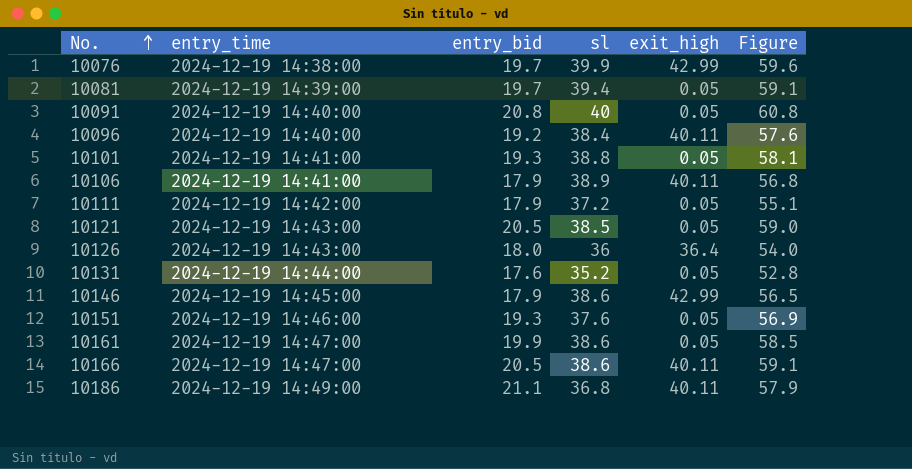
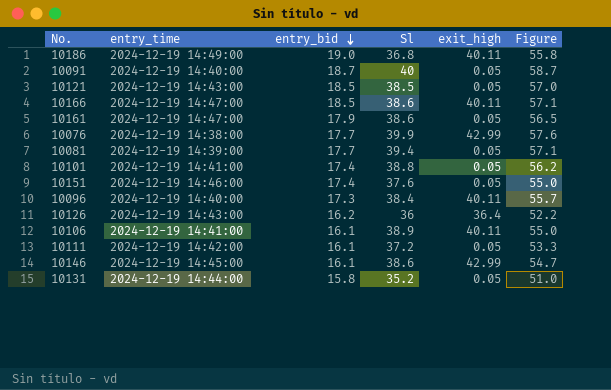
row order: No. ascending -> entry_bid descending
column name: sl -> Sl
10186 | entry_bid: 21.1 -> 19.0
10186 | Figure: 57.9 -> 55.8
10091 | entry_bid: 20.8 -> 18.7
10091 | Figure: 60.8 -> 58.7
10121 | entry_bid: 20.5 -> 18.5
10121 | Figure: 59.0 -> 57.0
10166 | entry_bid: 20.5 -> 18.5
10166 | Figure: 59.1 -> 57.1
10161 | entry_bid: 19.9 -> 17.9
10161 | Figure: 58.5 -> 56.5
10076 | entry_bid: 19.7 -> 17.7
10076 | Figure: 59.6 -> 57.6
10081 | entry_bid: 19.7 -> 17.7
10081 | Figure: 59.1 -> 57.1
10101 | entry_bid: 19.3 -> 17.4
10101 | Figure: 58.1 -> 56.2
10151 | entry_bid: 19.3 -> 17.4
10151 | Figure: 56.9 -> 55.0
10096 | entry_bid: 19.2 -> 17.3
10096 | Figure: 57.6 -> 55.7
10126 | entry_bid: 18.0 -> 16.2
10126 | Figure: 54.0 -> 52.2
10106 | entry_bid: 17.9 -> 16.1
10106 | Figure: 56.8 -> 55.0
10111 | entry_bid: 17.9 -> 16.1
10111 | Figure: 55.1 -> 53.3
10146 | entry_bid: 17.9 -> 16.1
10146 | Figure: 56.5 -> 54.7
10131 | entry_bid: 17.6 -> 15.8
10131 | Figure: 52.8 -> 51.0

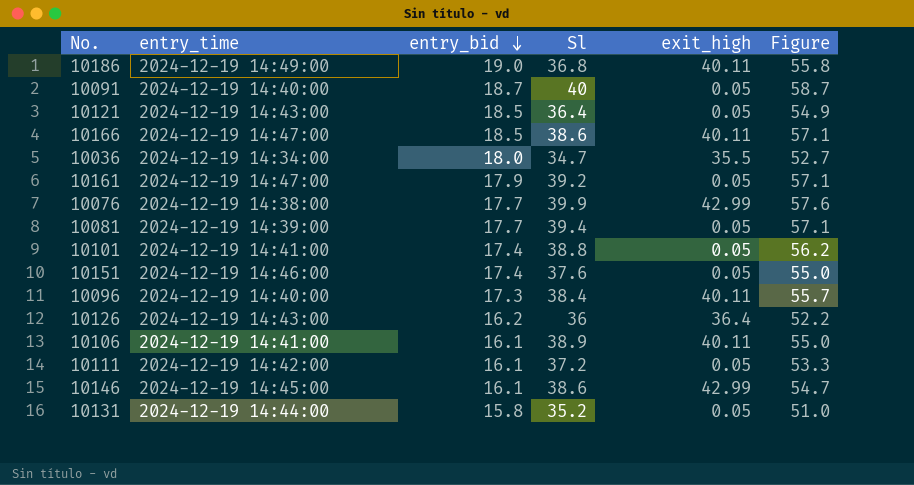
10121 | Sl: 38.5 -> 36.4
10121 | Figure: 57.0 -> 54.9
row 10036: none -> 2024-12-19 14:34:00 | 18.0 | 34.7 | 35.5 | 52.7
10161 | Sl: 38.6 -> 39.2
10161 | Figure: 56.5 -> 57.1

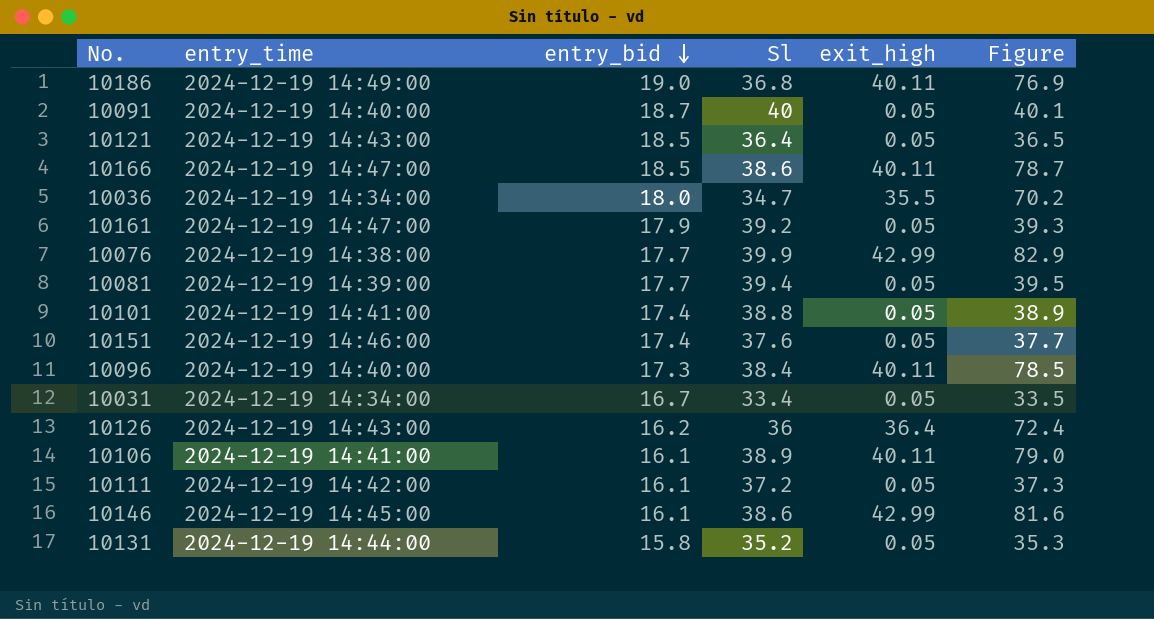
column Figure | formula: [entry_bid] + [Sl] -> [Sl] + [exit_high]
row 10031: none -> 2024-12-19 14:34:00 | 16.7 | 33.4 | 0.05 | 33.5

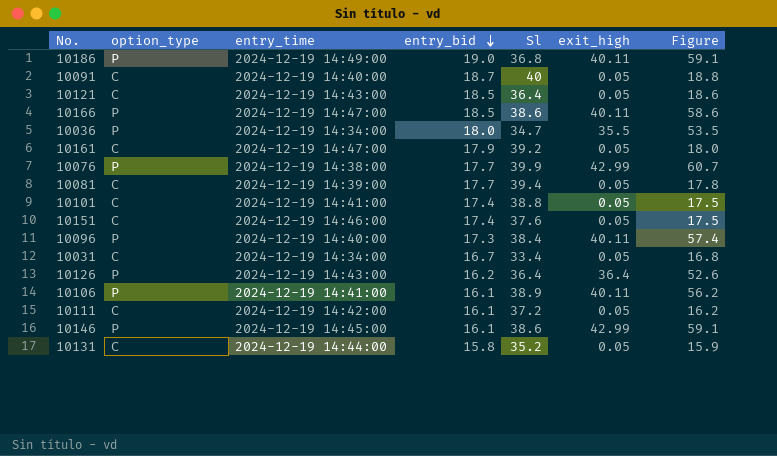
column option_type | position: none -> 2
column Figure | formula: [Sl] + [exit_high] -> [entry_bid] + [exit_high]
10126 | Sl: 36 -> 36.4

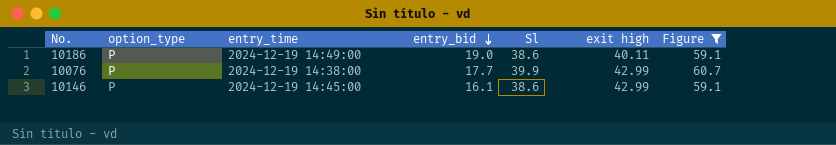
filter: none -> Figure >= 59.1
column name: exit_high -> exit high
10186 | Sl: 36.8 -> 38.6

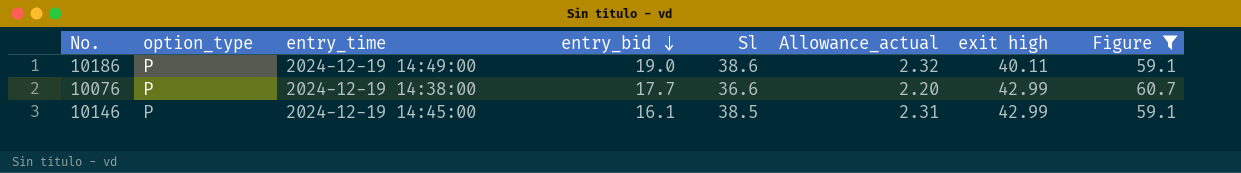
column Allowance_actual | formula: none -> [Sl] * 0.06
10076 | Sl: 39.9 -> 36.6
10146 | Sl: 38.6 -> 38.5

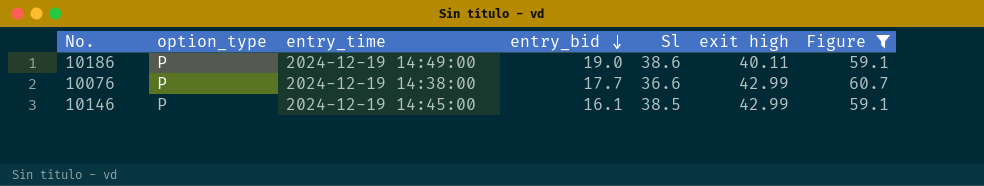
column Allowance_actual | formula: [Sl] * 0.06 -> none

